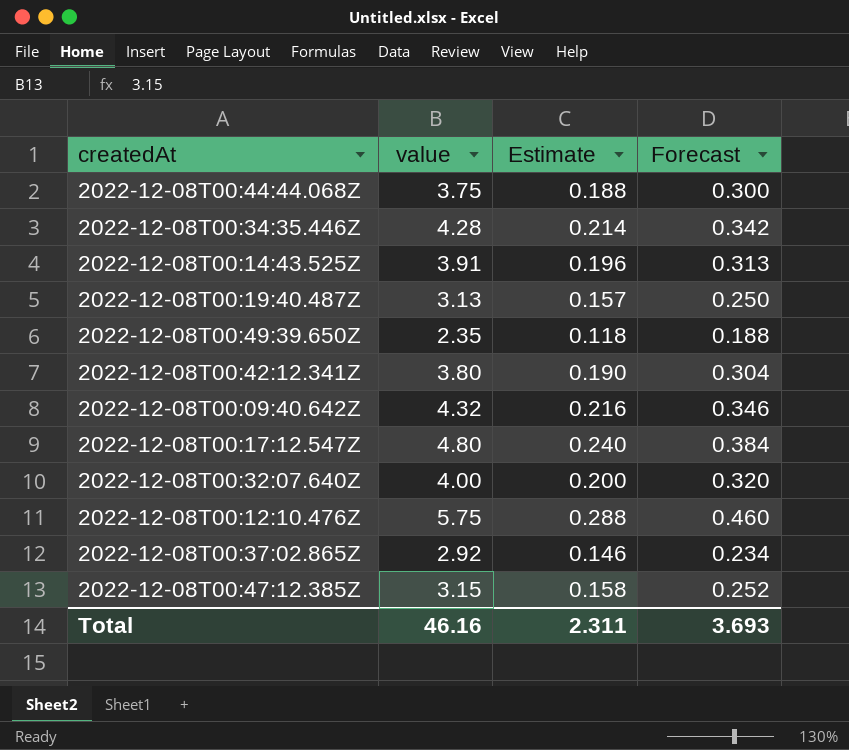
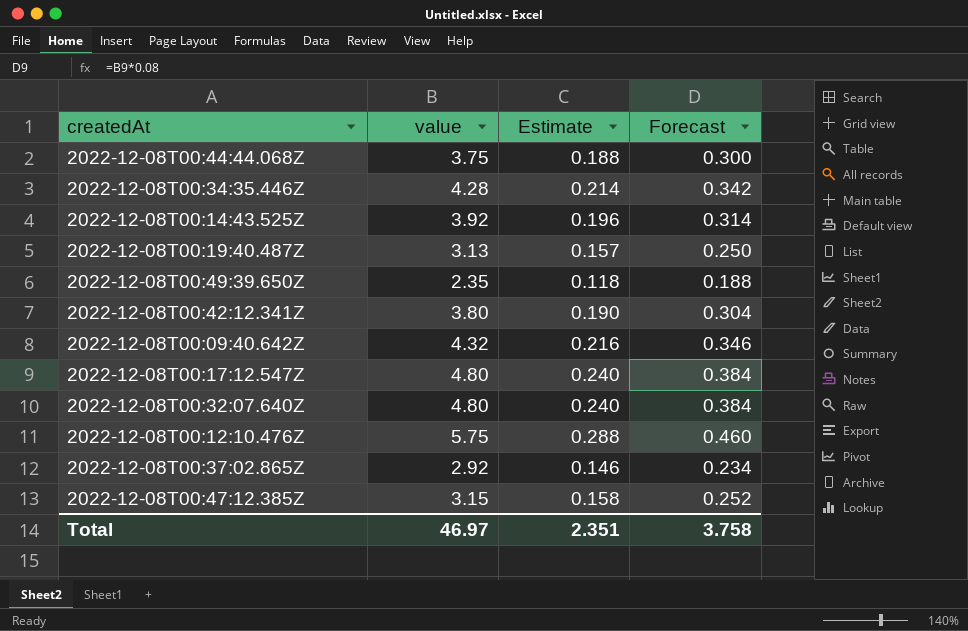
2022-12-08T00:14:43.525Z | value: 3.91 -> 3.92
2022-12-08T00:14:43.525Z | Forecast: 0.313 -> 0.314
2022-12-08T00:32:07.640Z | value: 4.00 -> 4.80
2022-12-08T00:32:07.640Z | Estimate: 0.200 -> 0.240
2022-12-08T00:32:07.640Z | Forecast: 0.320 -> 0.384
Total | value: 46.16 -> 46.97
Total | Estimate: 2.311 -> 2.351
Total | Forecast: 3.693 -> 3.758

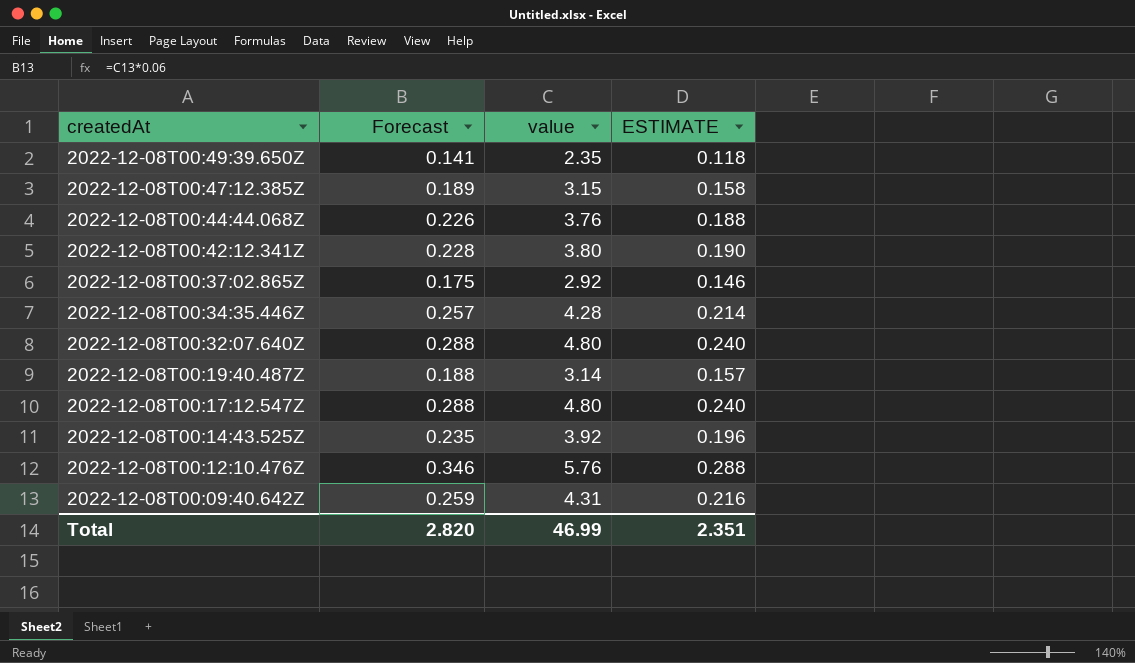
row order: none -> createdAt descending
column Forecast | formula: [value] * 0.08 -> [value] * 0.06
column Forecast | position: 4 -> 2
column name: Estimate -> ESTIMATE
2022-12-08T00:44:44.068Z | value: 3.75 -> 3.76
2022-12-08T00:19:40.487Z | value: 3.13 -> 3.14
2022-12-08T00:12:10.476Z | value: 5.75 -> 5.76
2022-12-08T00:09:40.642Z | value: 4.32 -> 4.31
Total | Forecast: 3.758 -> 2.820
Total | value: 46.97 -> 46.99

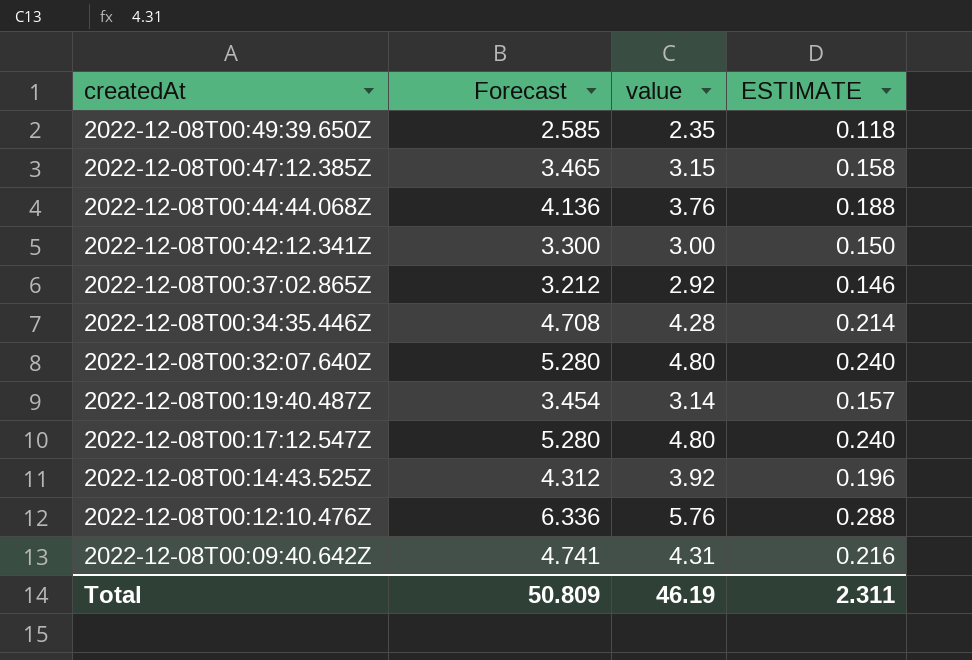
column Forecast | formula: [value] * 0.06 -> [value] * 1.1
2022-12-08T00:42:12.341Z | value: 3.80 -> 3.00
2022-12-08T00:42:12.341Z | ESTIMATE: 0.190 -> 0.150
Total | Forecast: 2.820 -> 50.809
Total | value: 46.99 -> 46.19
Total | ESTIMATE: 2.351 -> 2.311

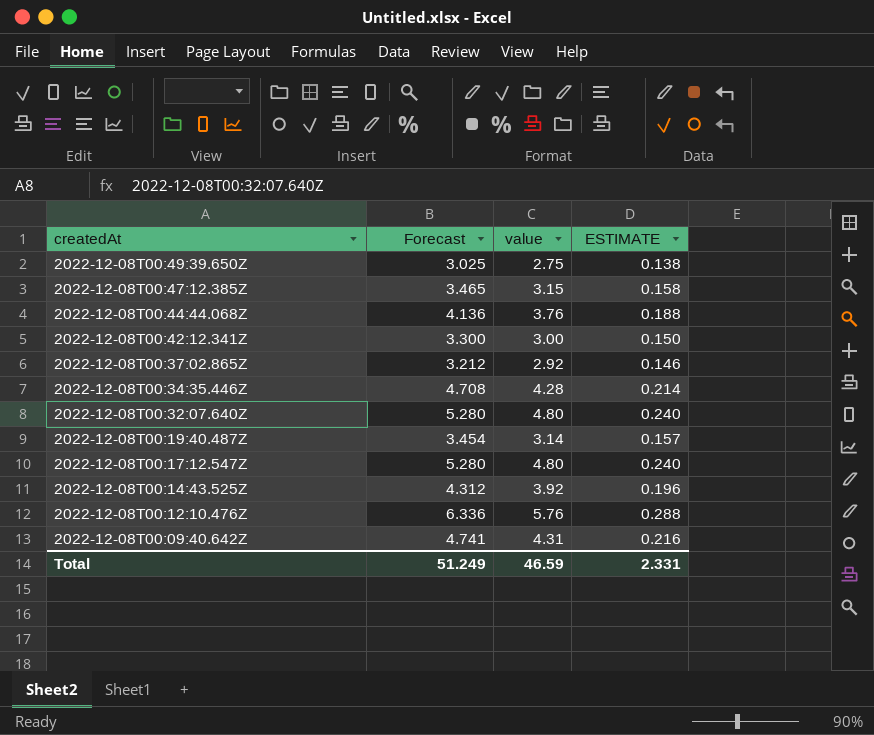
2022-12-08T00:49:39.650Z | Forecast: 2.585 -> 3.025
2022-12-08T00:49:39.650Z | value: 2.35 -> 2.75
2022-12-08T00:49:39.650Z | ESTIMATE: 0.118 -> 0.138
Total | Forecast: 50.809 -> 51.249
Total | value: 46.19 -> 46.59
Total | ESTIMATE: 2.311 -> 2.331

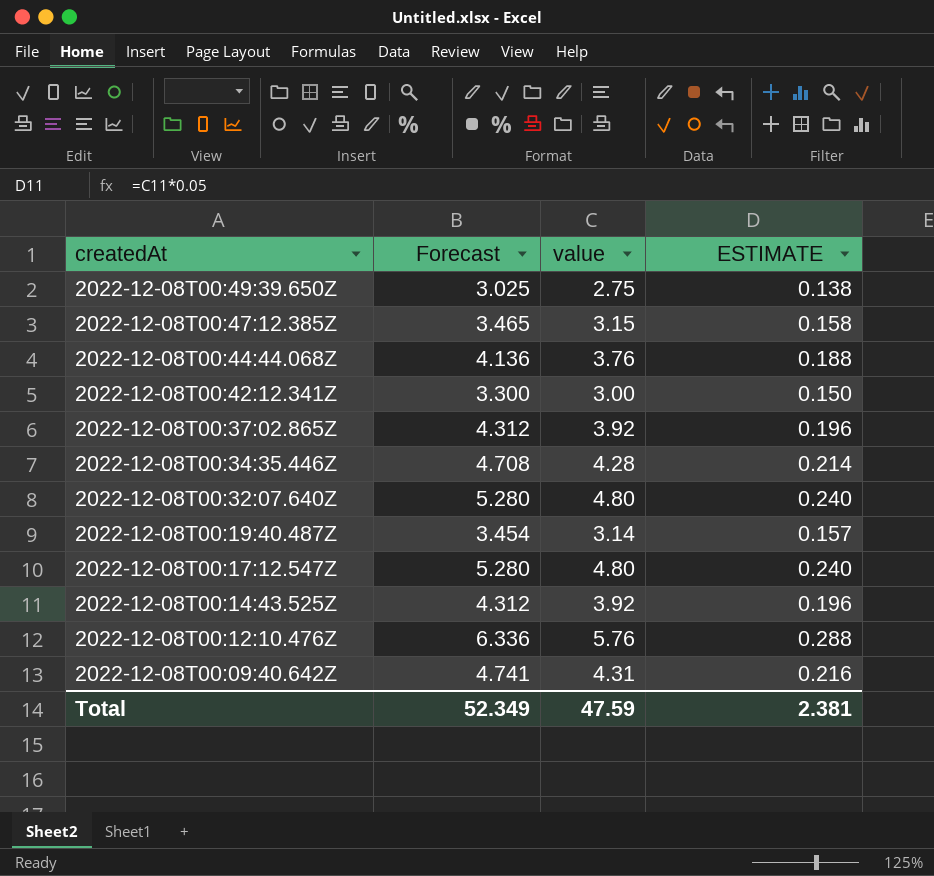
2022-12-08T00:37:02.865Z | Forecast: 3.212 -> 4.312
2022-12-08T00:37:02.865Z | value: 2.92 -> 3.92
2022-12-08T00:37:02.865Z | ESTIMATE: 0.146 -> 0.196
Total | Forecast: 51.249 -> 52.349
Total | value: 46.59 -> 47.59
Total | ESTIMATE: 2.331 -> 2.381

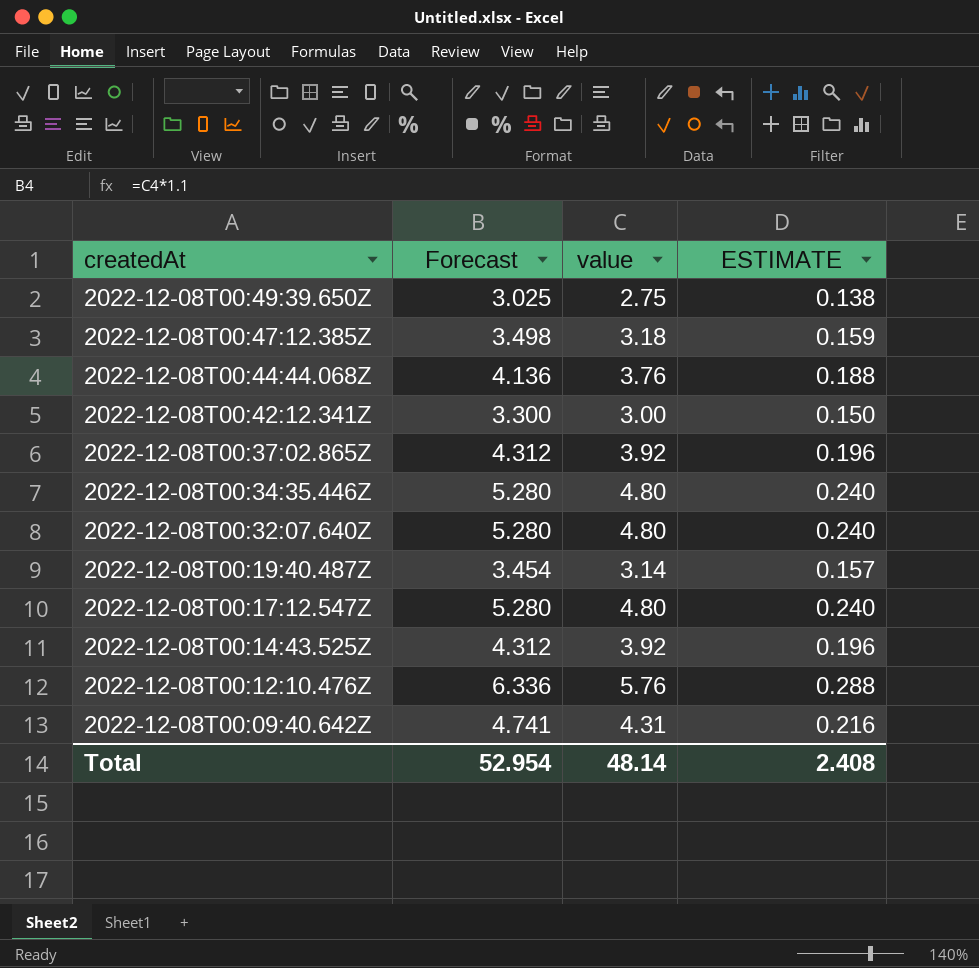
2022-12-08T00:47:12.385Z | Forecast: 3.465 -> 3.498
2022-12-08T00:47:12.385Z | value: 3.15 -> 3.18
2022-12-08T00:47:12.385Z | ESTIMATE: 0.158 -> 0.159
2022-12-08T00:34:35.446Z | Forecast: 4.708 -> 5.280
2022-12-08T00:34:35.446Z | value: 4.28 -> 4.80
2022-12-08T00:34:35.446Z | ESTIMATE: 0.214 -> 0.240
Total | Forecast: 52.349 -> 52.954
Total | value: 47.59 -> 48.14
Total | ESTIMATE: 2.381 -> 2.408

